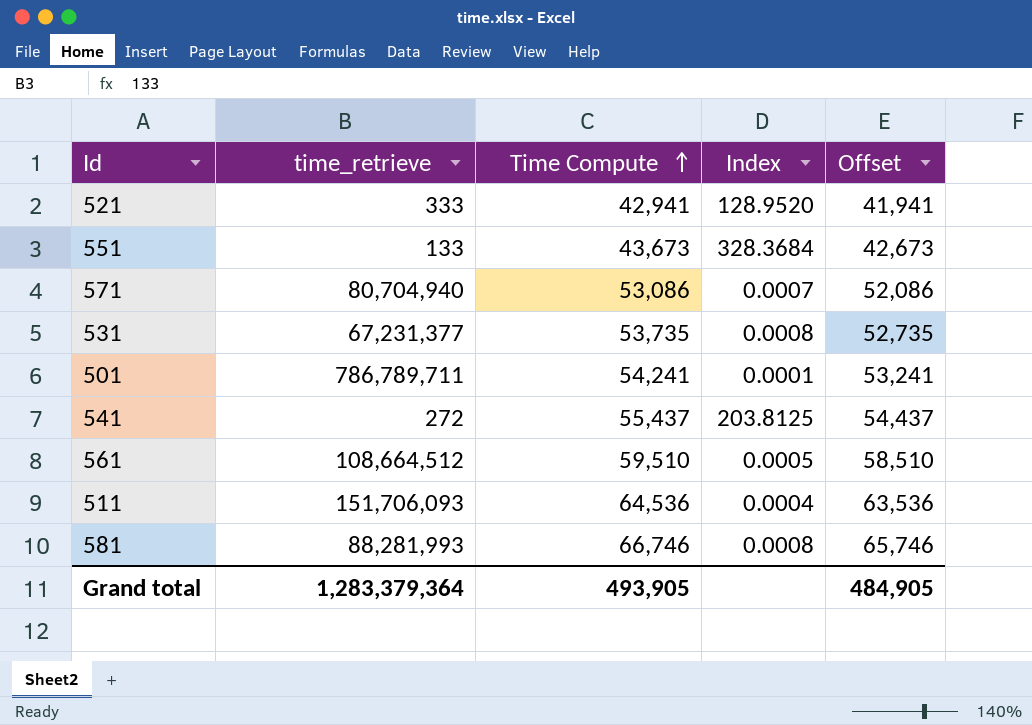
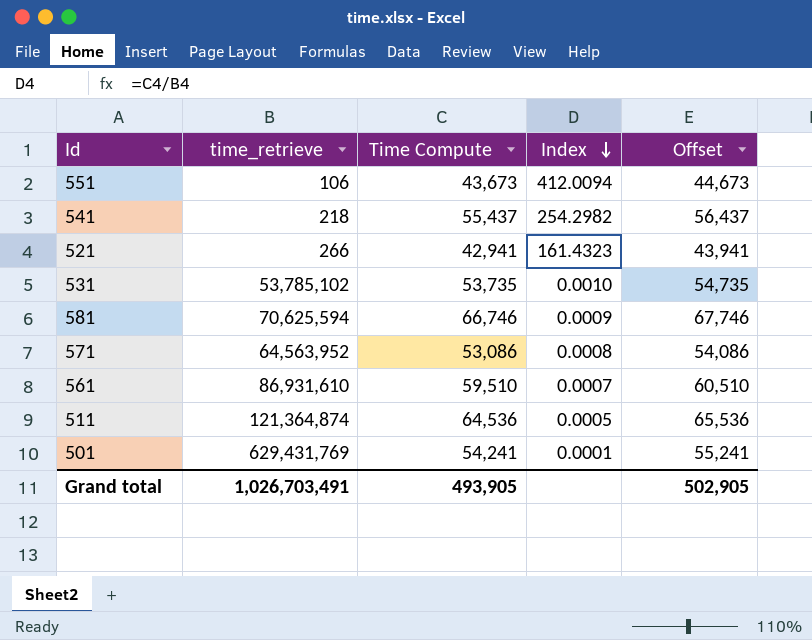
row order: Time Compute ascending -> Index descending
column Offset | formula: [Time Compute] - 1000 -> [Time Compute] + 1000
551 | time_retrieve: 133 -> 106
551 | Index: 328.3684 -> 412.0094
541 | time_retrieve: 272 -> 218
541 | Index: 203.8125 -> 254.2982
521 | time_retrieve: 333 -> 266
521 | Index: 128.9520 -> 161.4323
531 | time_retrieve: 67,231,377 -> 53,785,102
531 | Index: 0.0008 -> 0.0010
581 | time_retrieve: 88,281,993 -> 70,625,594
581 | Index: 0.0008 -> 0.0009
571 | time_retrieve: 80,704,940 -> 64,563,952
571 | Index: 0.0007 -> 0.0008
561 | time_retrieve: 108,664,512 -> 86,931,610
561 | Index: 0.0005 -> 0.0007
511 | time_retrieve: 151,706,093 -> 121,364,874
511 | Index: 0.0004 -> 0.0005
501 | time_retrieve: 786,789,711 -> 629,431,769
Grand total | time_retrieve: 1,283,379,364 -> 1,026,703,491
Grand total | Offset: 484,905 -> 502,905

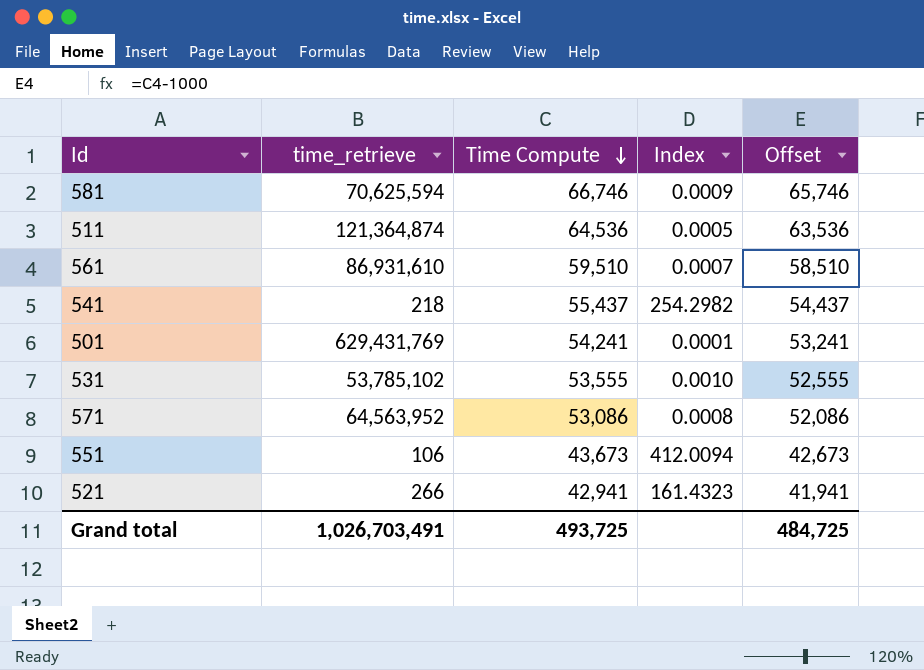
row order: Index descending -> Time Compute descending
column Offset | formula: [Time Compute] + 1000 -> [Time Compute] - 1000
531 | Time Compute: 53,735 -> 53,555
Grand total | Time Compute: 493,905 -> 493,725
Grand total | Offset: 502,905 -> 484,725

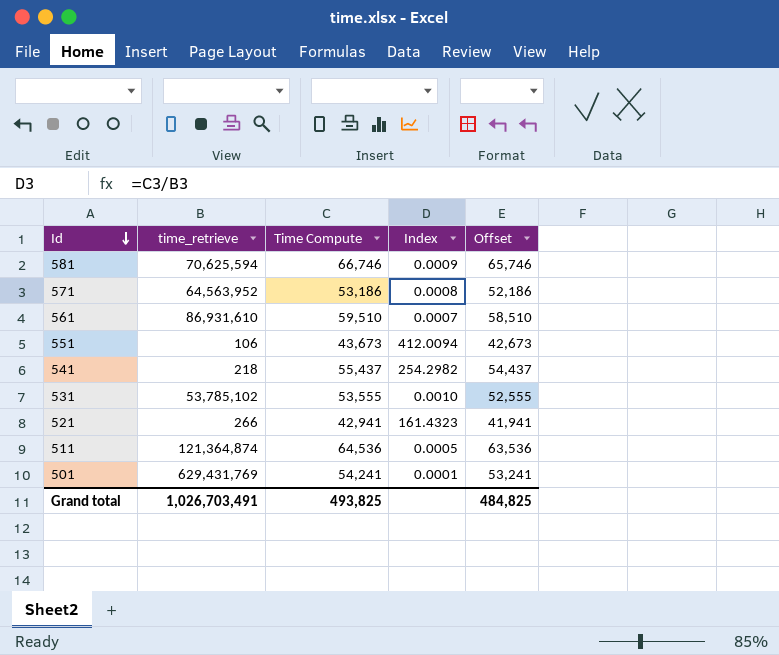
row order: Time Compute descending -> Id descending
571 | Time Compute: 53,086 -> 53,186
571 | Offset: 52,086 -> 52,186
Grand total | Time Compute: 493,725 -> 493,825
Grand total | Offset: 484,725 -> 484,825

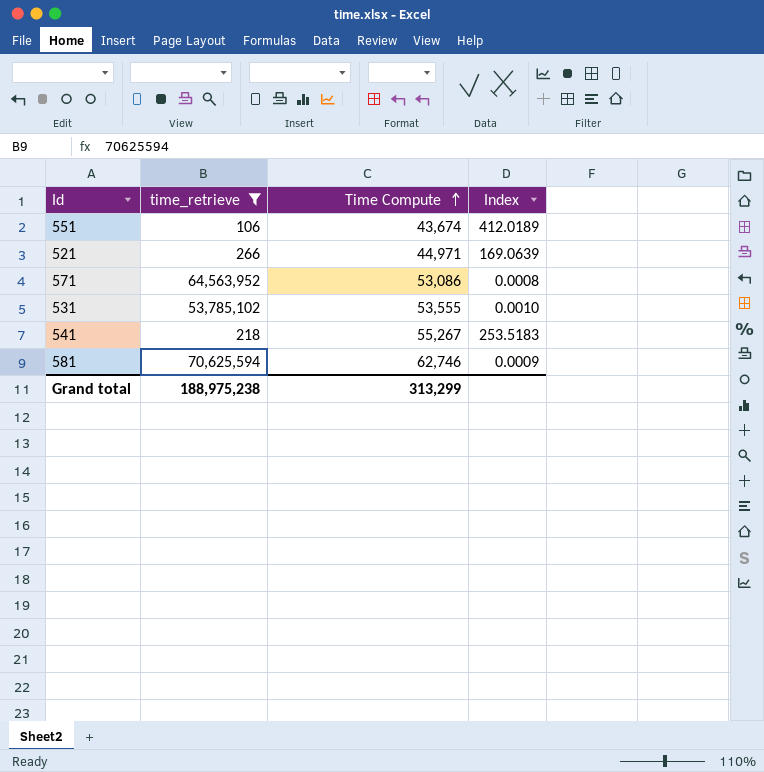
filter: none -> time_retrieve <= 70,625,594
row order: Id descending -> Time Compute ascending
column Offset | formula: [Time Compute] - 1000 -> none
551 | Time Compute: 43,673 -> 43,674
551 | Index: 412.0094 -> 412.0189
521 | Time Compute: 42,941 -> 44,971
521 | Index: 161.4323 -> 169.0639
571 | Time Compute: 53,186 -> 53,086
541 | Time Compute: 55,437 -> 55,267
541 | Index: 254.2982 -> 253.5183
581 | Time Compute: 66,746 -> 62,746
Grand total | time_retrieve: 1,026,703,491 -> 188,975,238
Grand total | Time Compute: 493,825 -> 313,299

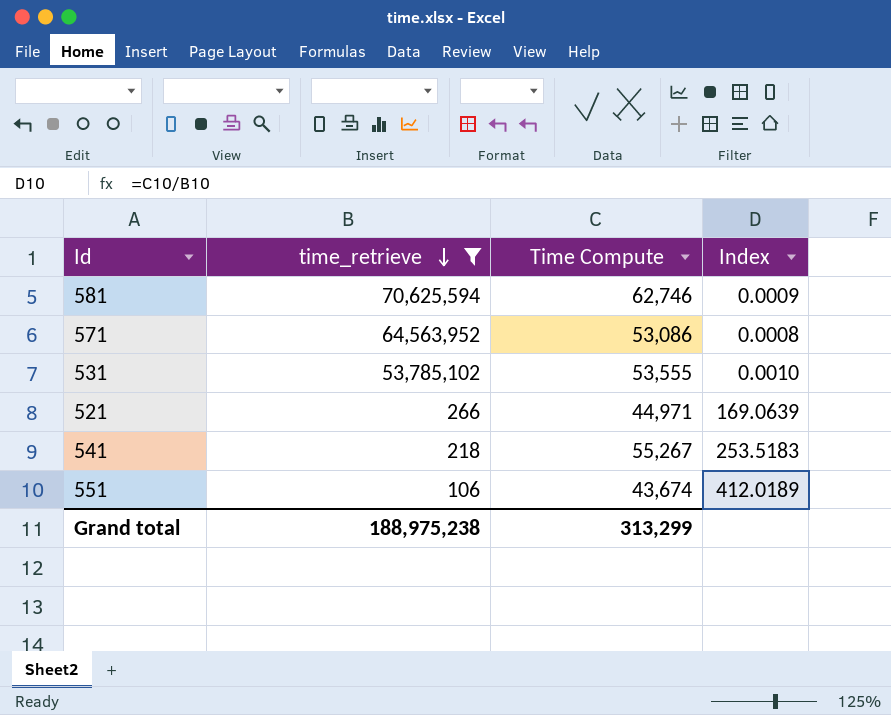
row order: Time Compute ascending -> time_retrieve descending

